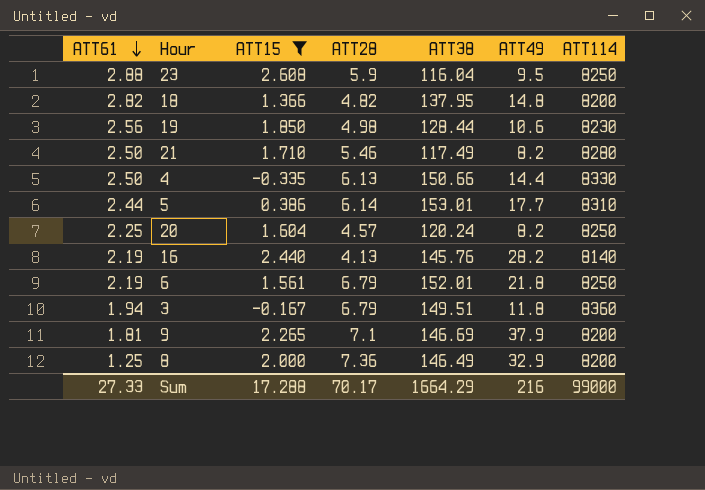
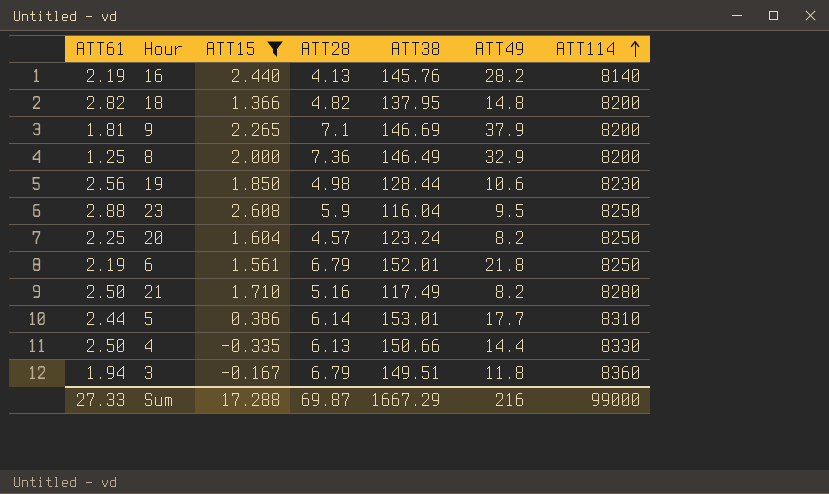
row order: ATT61 descending -> ATT114 ascending
20 | ATT38: 120.24 -> 123.24
21 | ATT28: 5.46 -> 5.16
Sum | ATT28: 70.17 -> 69.87
Sum | ATT38: 1664.29 -> 1667.29

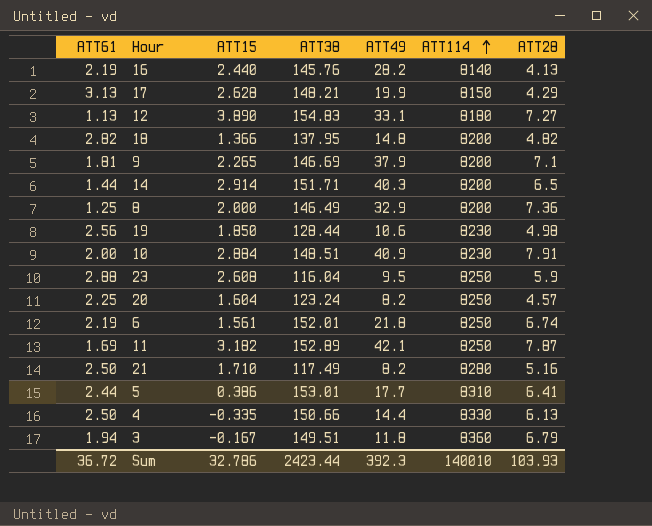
filter: ATT15 <= 2.608 -> none
column ATT28 | position: 4 -> 7
6 | ATT28: 6.79 -> 6.74
5 | ATT28: 6.14 -> 6.41
Sum | ATT61: 27.33 -> 36.72
Sum | ATT15: 17.288 -> 32.786
Sum | ATT38: 1667.29 -> 2423.44
Sum | ATT49: 216 -> 392.3
Sum | ATT114: 99000 -> 140010
Sum | ATT28: 69.87 -> 103.93

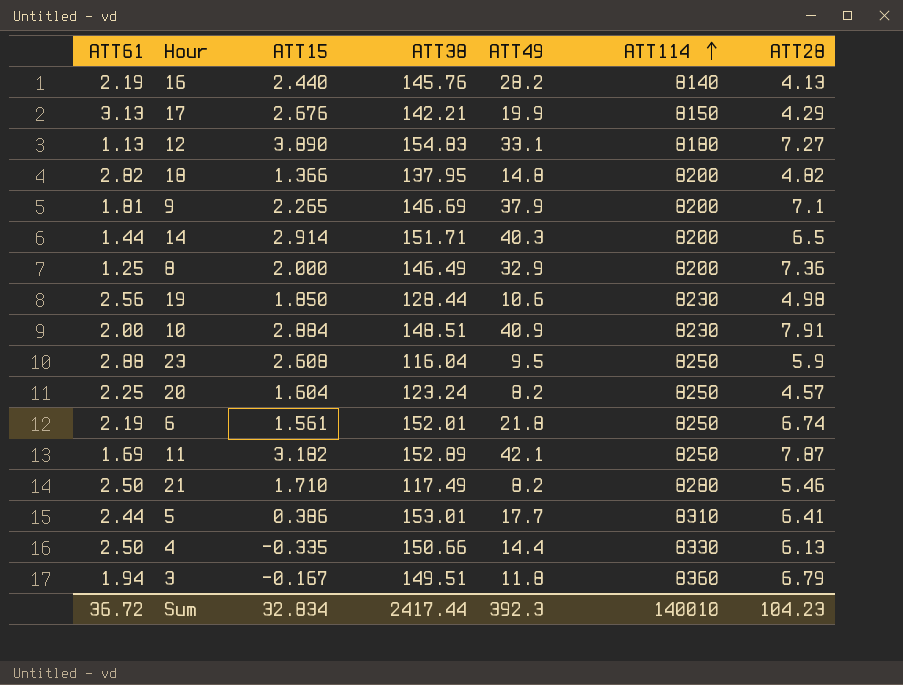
17 | ATT15: 2.628 -> 2.676
17 | ATT38: 148.21 -> 142.21
21 | ATT28: 5.16 -> 5.46
Sum | ATT15: 32.786 -> 32.834
Sum | ATT38: 2423.44 -> 2417.44
Sum | ATT28: 103.93 -> 104.23

